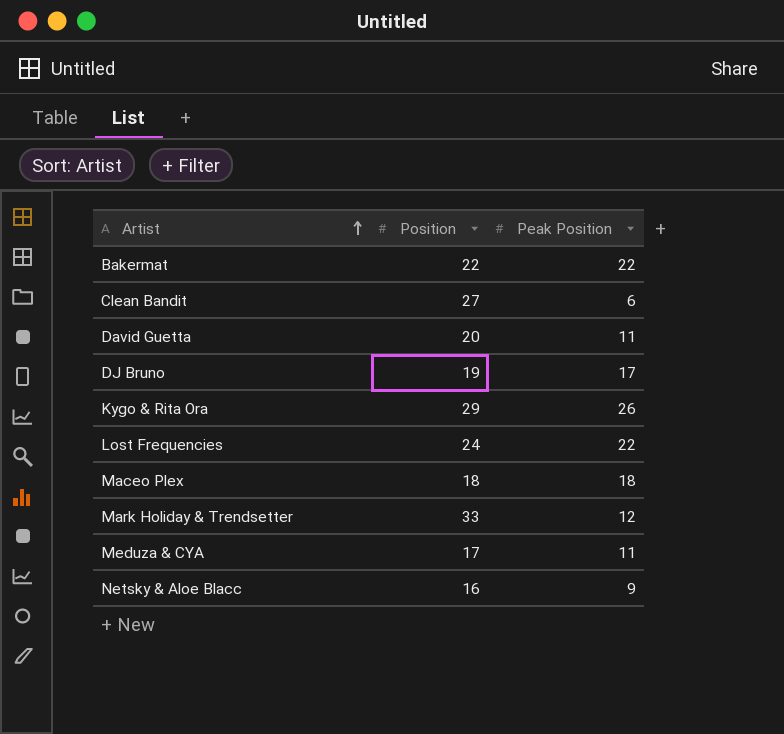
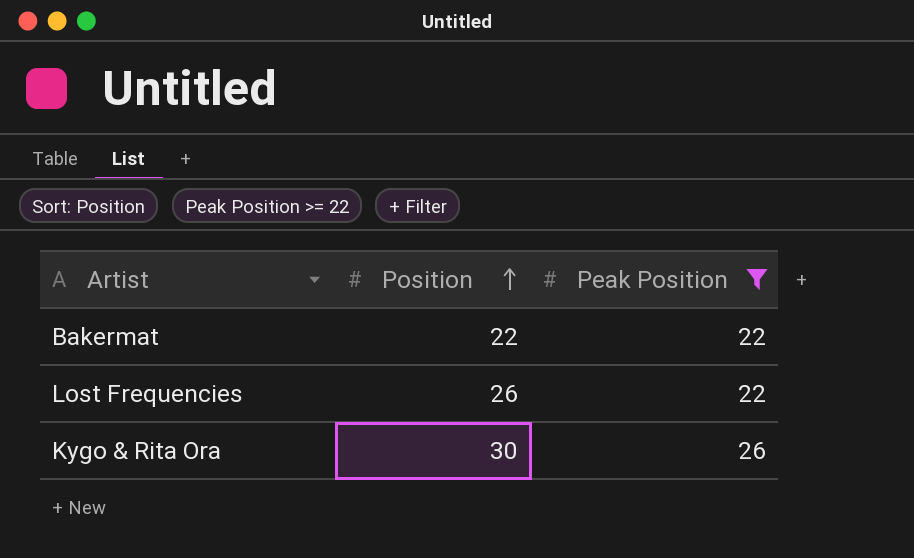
filter: none -> Peak Position >= 22
row order: Artist ascending -> Position ascending
Lost Frequencies | Position: 24 -> 26
Kygo & Rita Ora | Position: 29 -> 30

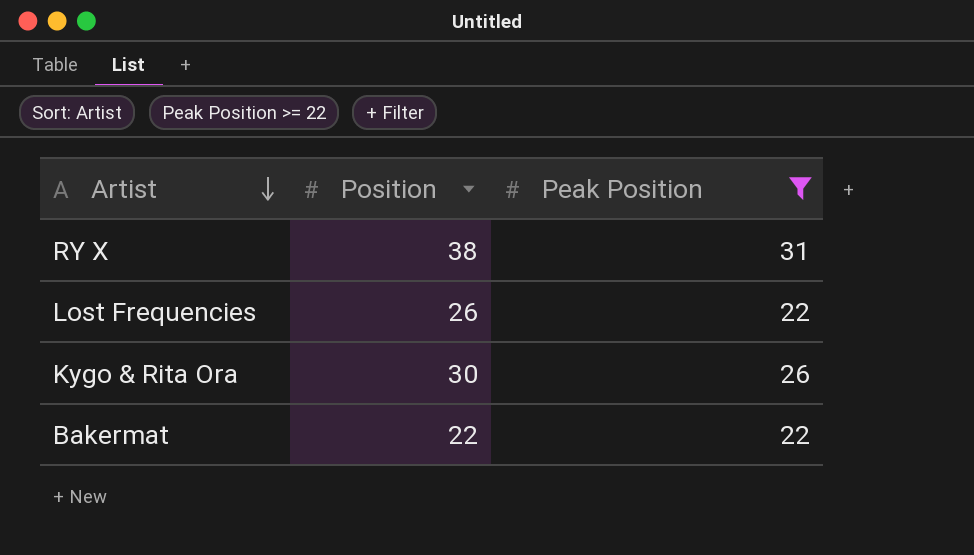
row order: Position ascending -> Artist descending
row RY X: none -> 38 | 31

